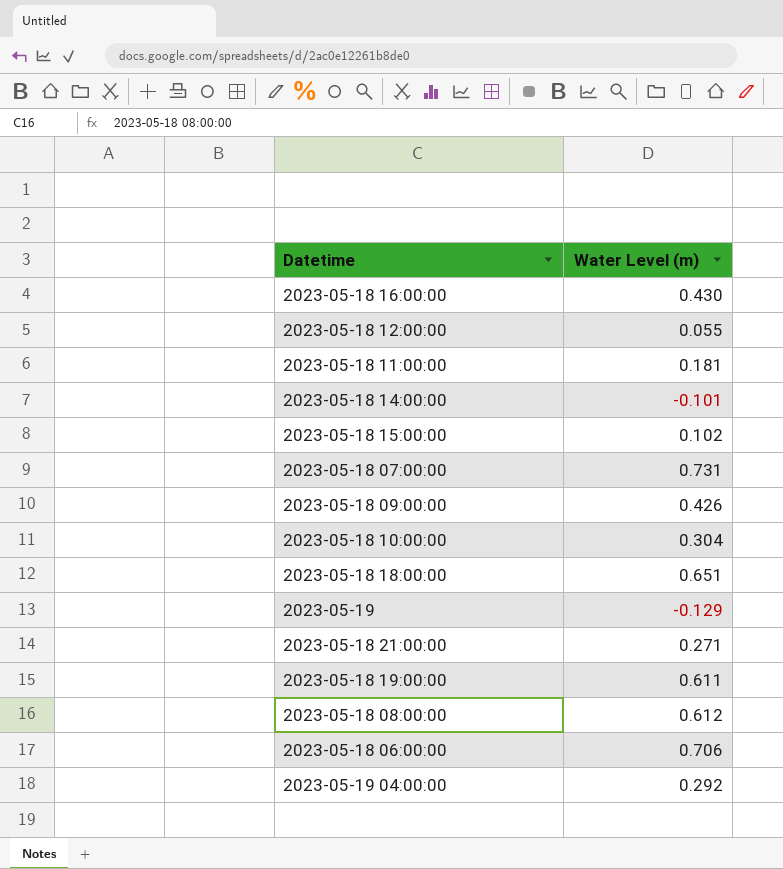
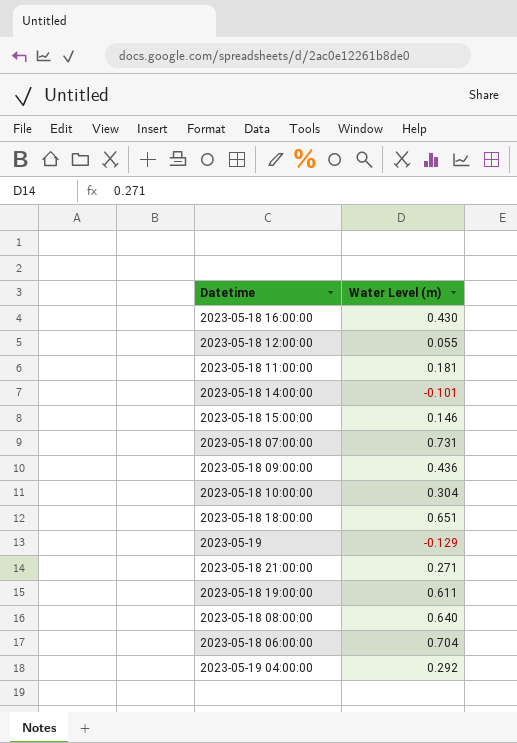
2023-05-18 15:00:00 | Water Level (m): 0.102 -> 0.146
2023-05-18 09:00:00 | Water Level (m): 0.426 -> 0.436
2023-05-18 08:00:00 | Water Level (m): 0.612 -> 0.640
2023-05-18 06:00:00 | Water Level (m): 0.706 -> 0.704

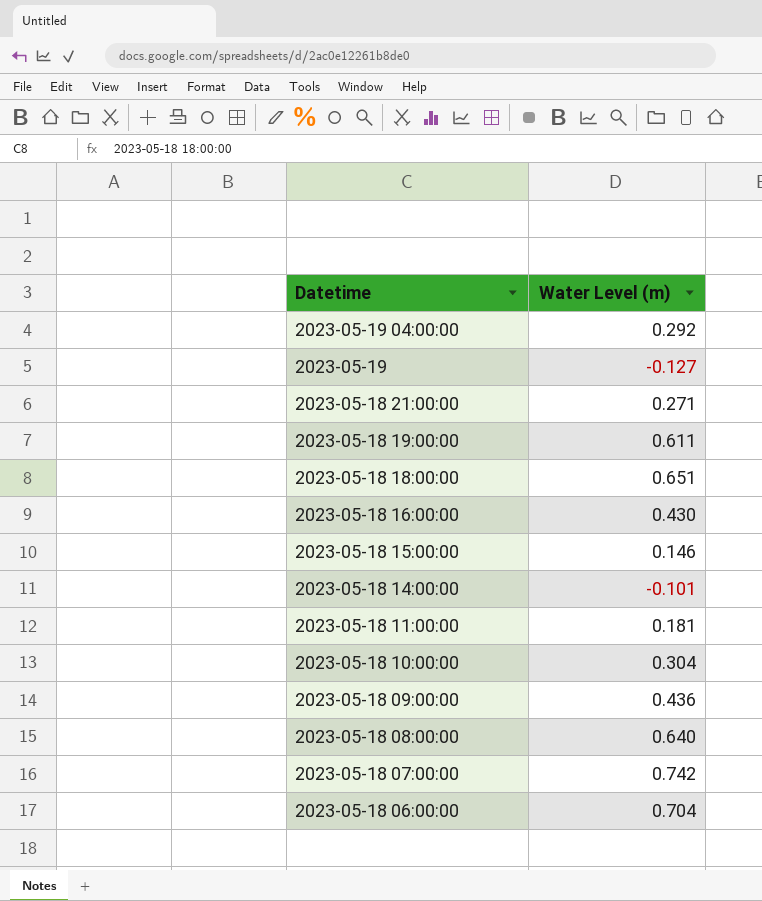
row order: none -> Datetime descending
row 2023-05-18 12:00:00: 0.055 -> none
2023-05-19 | Water Level (m): -0.129 -> -0.127
2023-05-18 07:00:00 | Water Level (m): 0.731 -> 0.742

